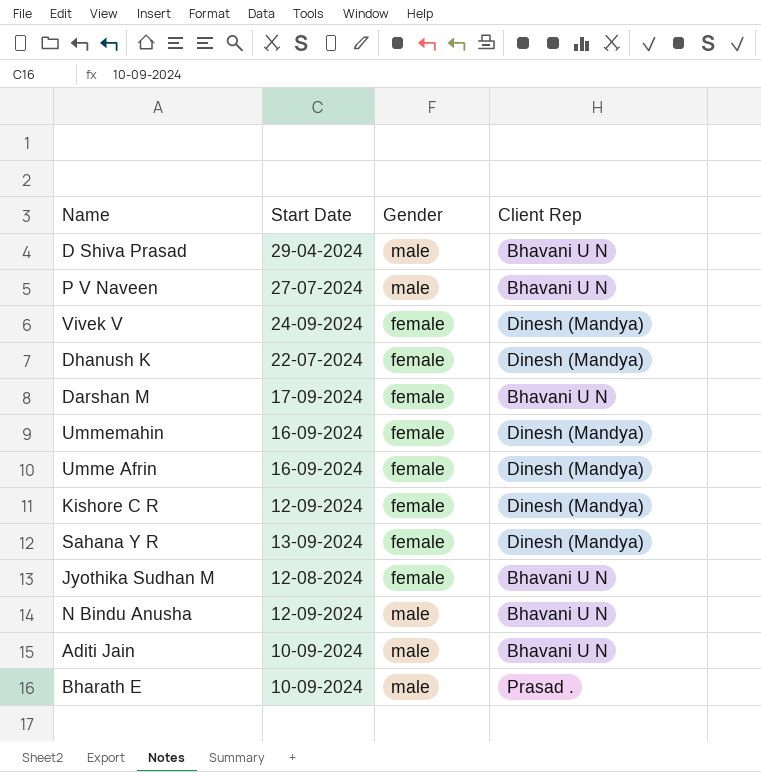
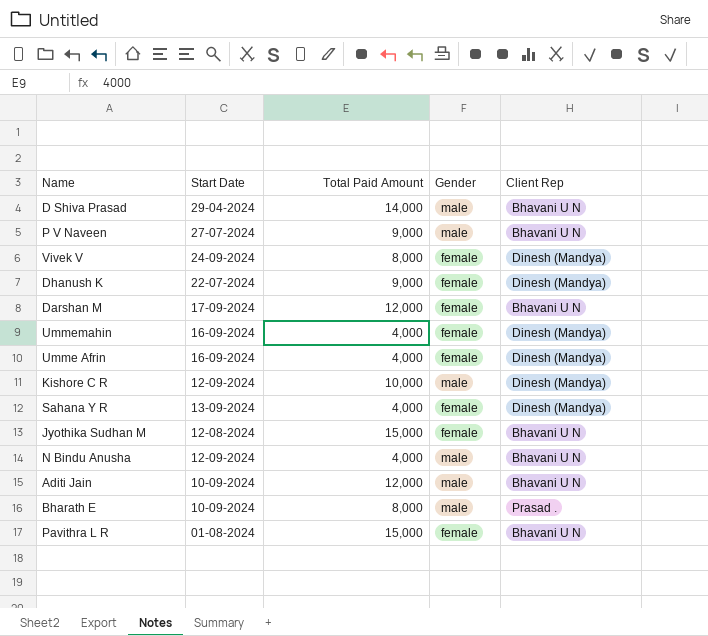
column Total Paid Amount | position: none -> 3
Kishore C R | Gender: female -> male
row Pavithra L R: none -> 01-08-2024 | 15,000 | female | Bhavani U N

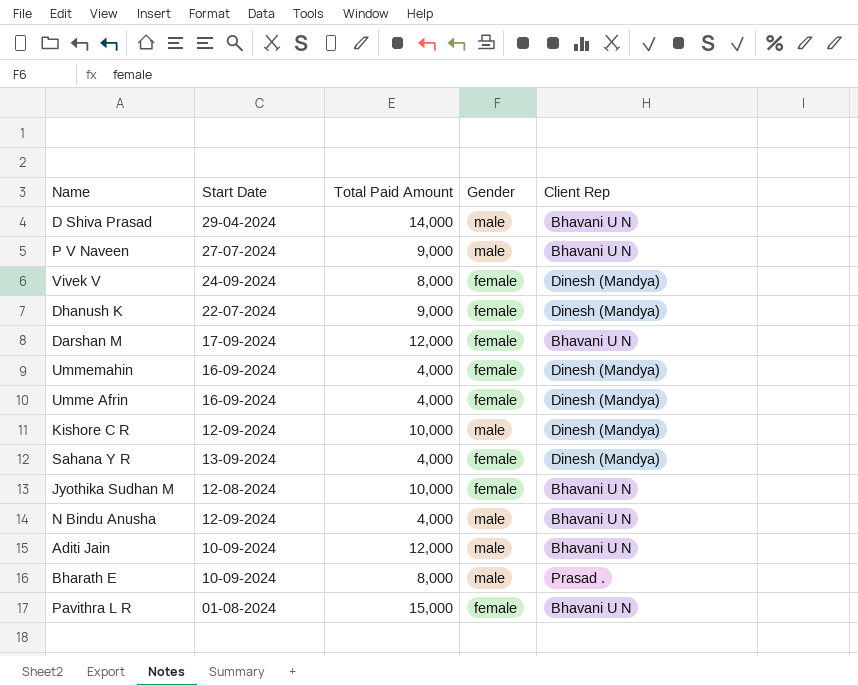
Jyothika Sudhan M | Total Paid Amount: 15,000 -> 10,000

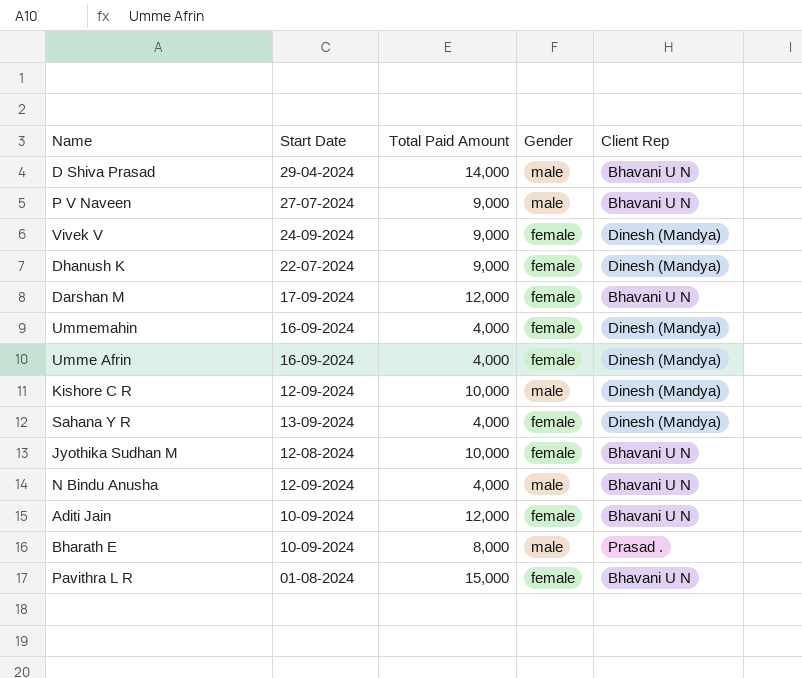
Vivek V | Total Paid Amount: 8,000 -> 9,000
Aditi Jain | Gender: male -> female

